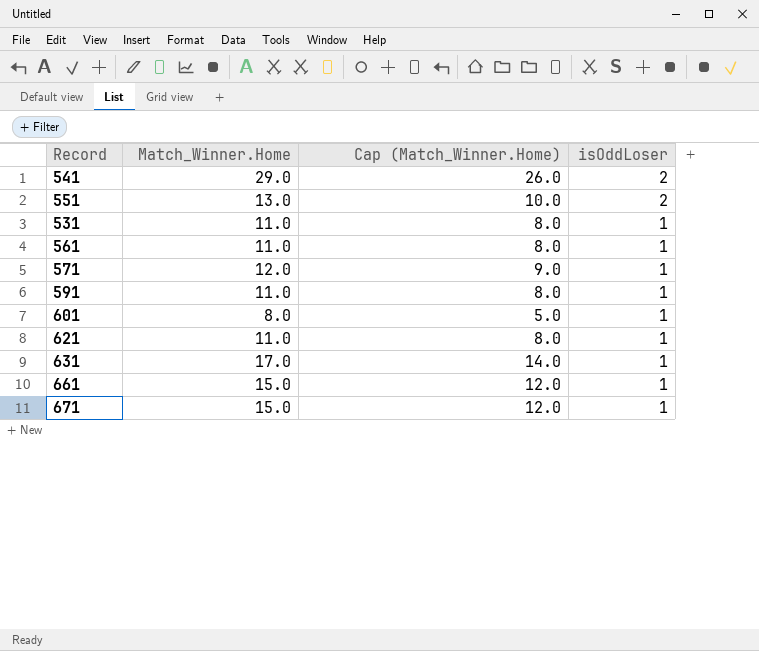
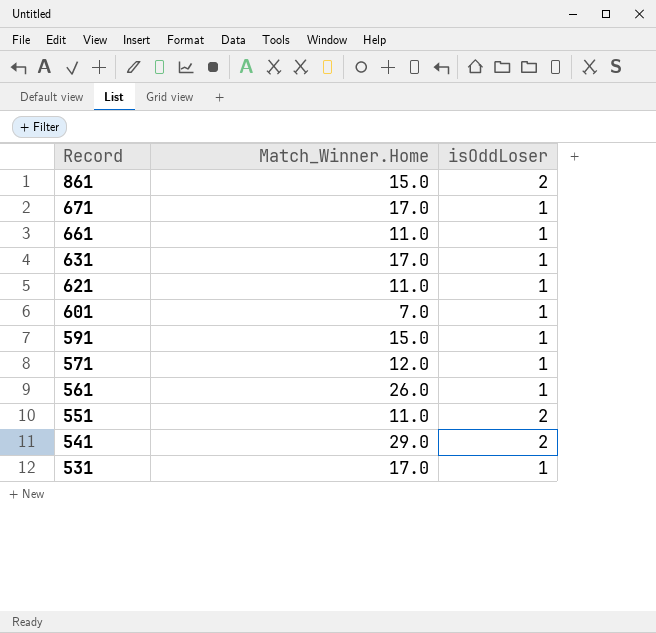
row order: isOddLoser descending -> Record descending
column Cap (Match_Winner.Home) | formula: [Match_Winner.Home] - 3 -> none
row 861: none -> 15.0 | 2
671 | Match_Winner.Home: 15.0 -> 17.0
661 | Match_Winner.Home: 15.0 -> 11.0
601 | Match_Winner.Home: 8.0 -> 7.0
591 | Match_Winner.Home: 11.0 -> 15.0
561 | Match_Winner.Home: 11.0 -> 26.0
551 | Match_Winner.Home: 13.0 -> 11.0
531 | Match_Winner.Home: 11.0 -> 17.0

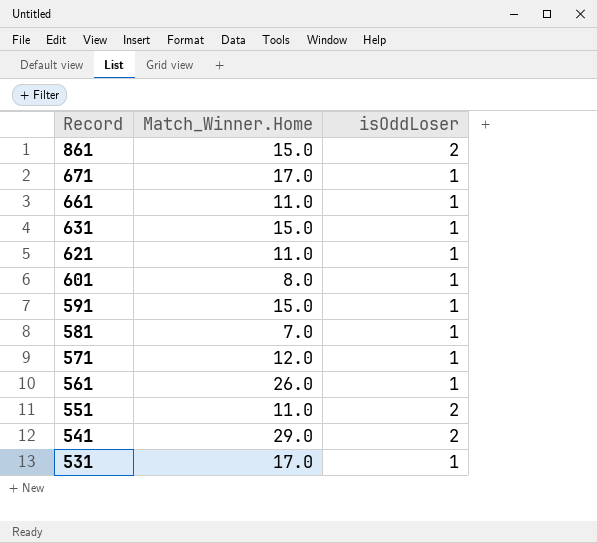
631 | Match_Winner.Home: 17.0 -> 15.0
601 | Match_Winner.Home: 7.0 -> 8.0
row 581: none -> 7.0 | 1

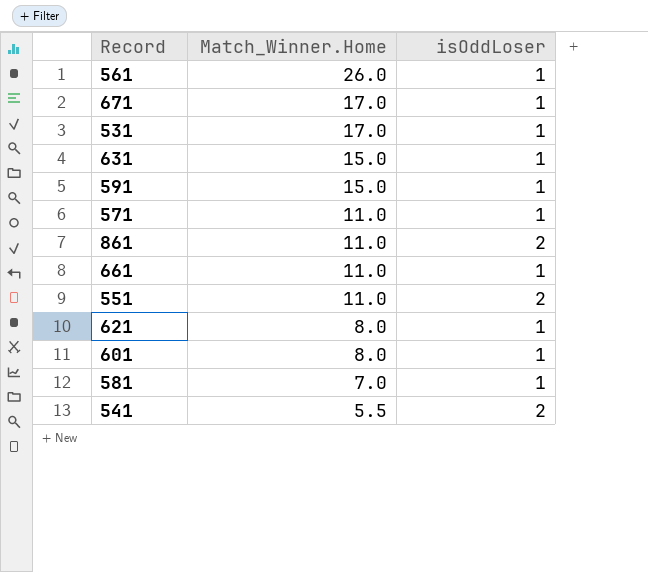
row order: Record descending -> Match_Winner.Home descending
571 | Match_Winner.Home: 12.0 -> 11.0
861 | Match_Winner.Home: 15.0 -> 11.0
621 | Match_Winner.Home: 11.0 -> 8.0
541 | Match_Winner.Home: 29.0 -> 5.5

